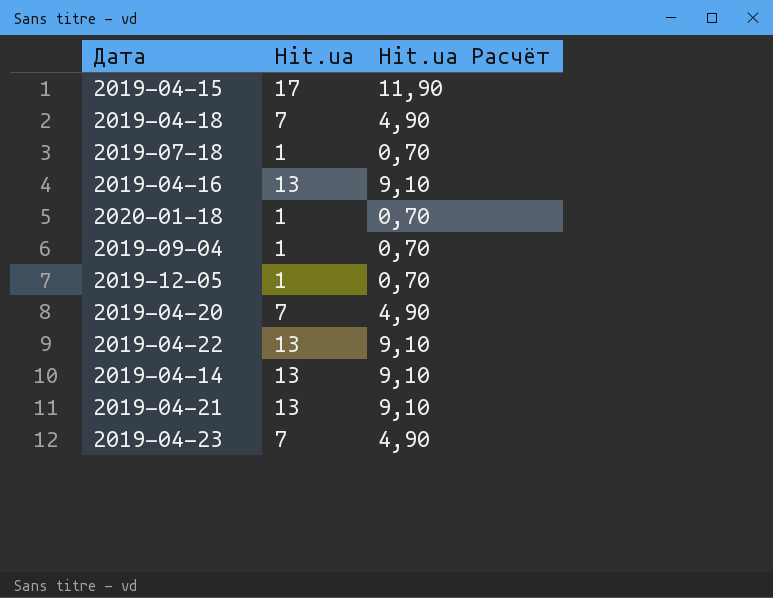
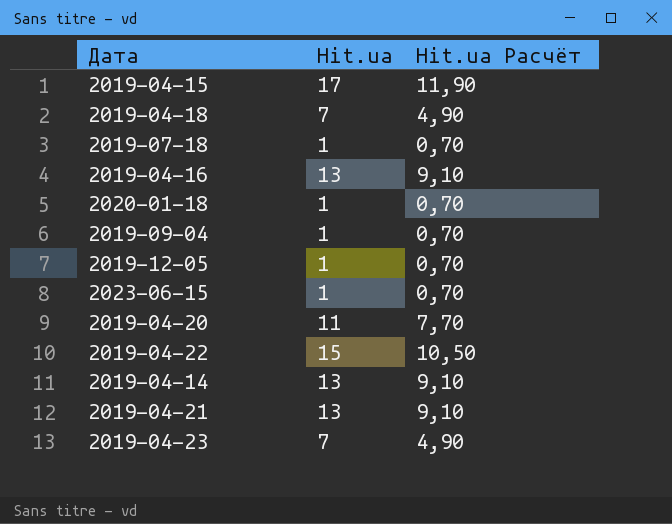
row 2023-06-15: none -> 1 | 0,70
2019-04-20 | Hit.ua: 7 -> 11
2019-04-20 | Hit.ua Расчёт: 4,90 -> 7,70
2019-04-22 | Hit.ua: 13 -> 15
2019-04-22 | Hit.ua Расчёт: 9,10 -> 10,50

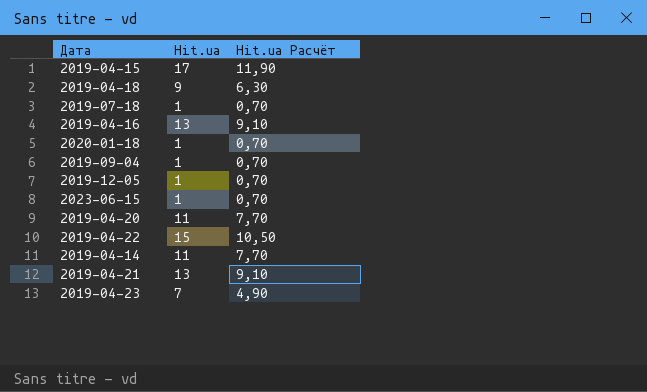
2019-04-18 | Hit.ua: 7 -> 9
2019-04-18 | Hit.ua Расчёт: 4,90 -> 6,30
2019-04-14 | Hit.ua: 13 -> 11
2019-04-14 | Hit.ua Расчёт: 9,10 -> 7,70

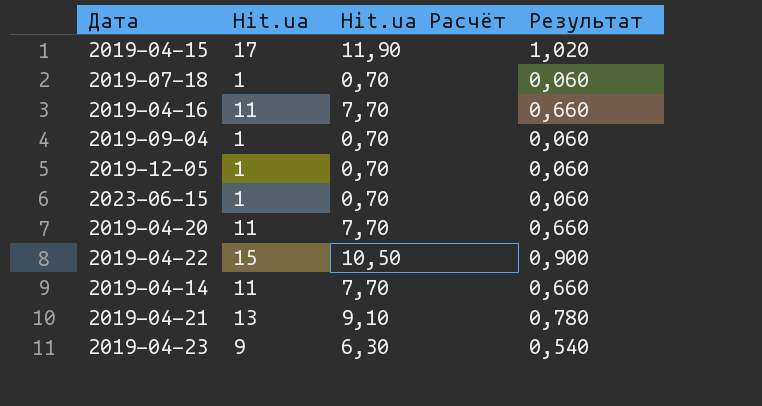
column Результат | formula: none -> [Hit.ua] * 0,06
row 2019-04-18: 9 | 6,30 -> none
row 2020-01-18: 1 | 0,70 -> none
2019-04-16 | Hit.ua: 13 -> 11
2019-04-16 | Hit.ua Расчёт: 9,10 -> 7,70
2019-04-23 | Hit.ua: 7 -> 9
2019-04-23 | Hit.ua Расчёт: 4,90 -> 6,30

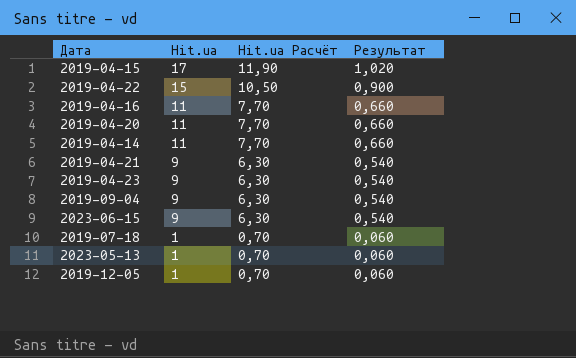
row order: none -> Hit.ua descending
2019-04-21 | Hit.ua: 13 -> 9
2019-04-21 | Hit.ua Расчёт: 9,10 -> 6,30
2019-04-21 | Результат: 0,780 -> 0,540
2019-09-04 | Hit.ua: 1 -> 9
2019-09-04 | Hit.ua Расчёт: 0,70 -> 6,30
2019-09-04 | Результат: 0,060 -> 0,540
2023-06-15 | Hit.ua: 1 -> 9
2023-06-15 | Hit.ua Расчёт: 0,70 -> 6,30
2023-06-15 | Результат: 0,060 -> 0,540
row 2023-05-13: none -> 1 | 0,70 | 0,060

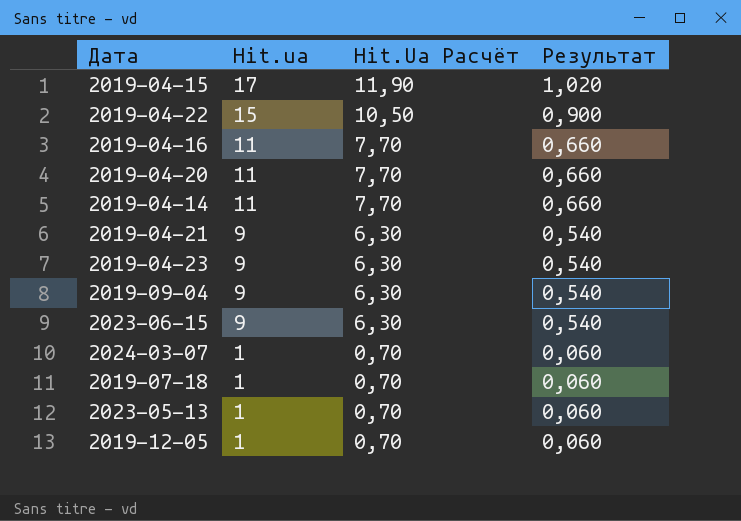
column name: Hit.ua Расчёт -> Hit.Ua Расчёт
row 2024-03-07: none -> 1 | 0,70 | 0,060

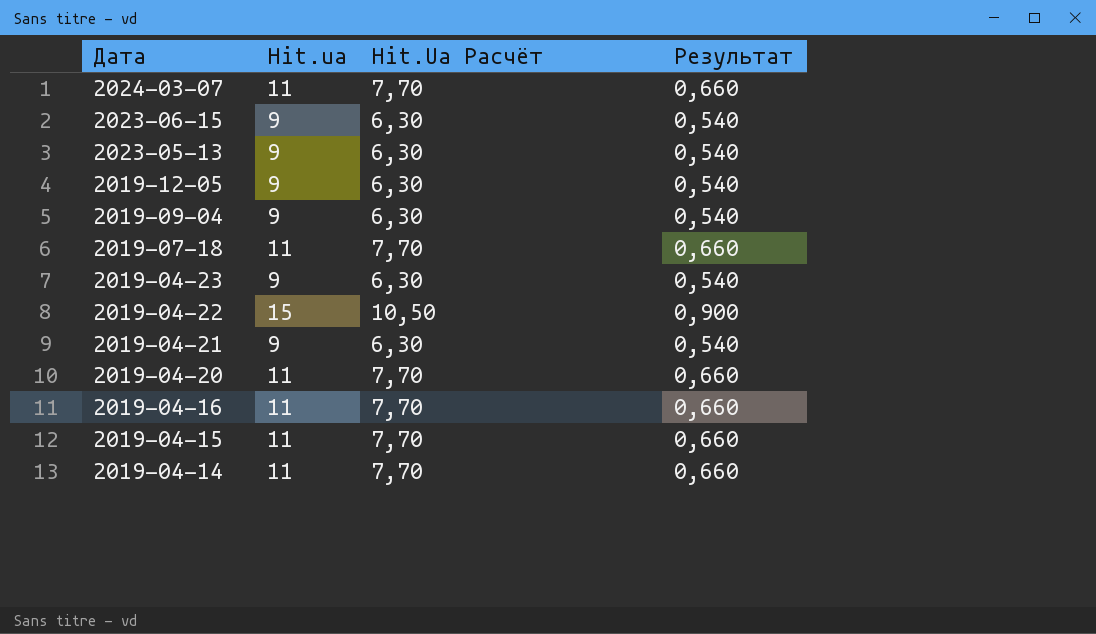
row order: Hit.ua descending -> Дата descending
2024-03-07 | Hit.ua: 1 -> 11
2024-03-07 | Hit.Ua Расчёт: 0,70 -> 7,70
2024-03-07 | Результат: 0,060 -> 0,660
2023-05-13 | Hit.ua: 1 -> 9
2023-05-13 | Hit.Ua Расчёт: 0,70 -> 6,30
2023-05-13 | Результат: 0,060 -> 0,540
2019-12-05 | Hit.ua: 1 -> 9
2019-12-05 | Hit.Ua Расчёт: 0,70 -> 6,30
2019-12-05 | Результат: 0,060 -> 0,540
2019-07-18 | Hit.ua: 1 -> 11
2019-07-18 | Hit.Ua Расчёт: 0,70 -> 7,70
2019-07-18 | Результат: 0,060 -> 0,660
2019-04-15 | Hit.ua: 17 -> 11
2019-04-15 | Hit.Ua Расчёт: 11,90 -> 7,70
2019-04-15 | Результат: 1,020 -> 0,660

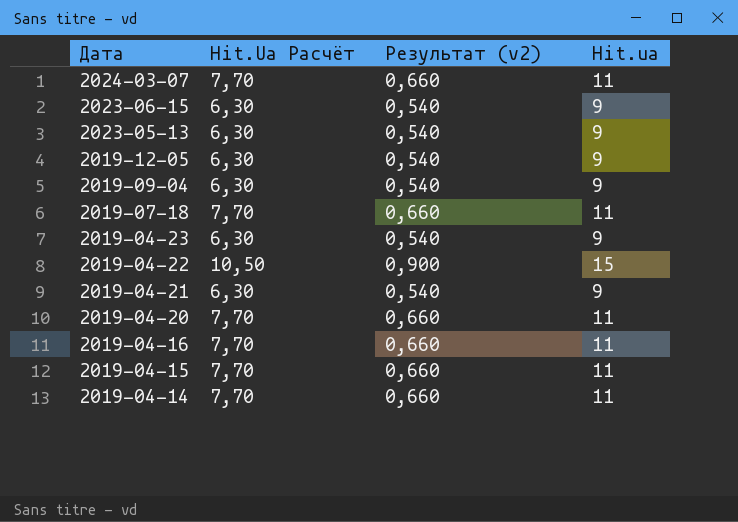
column name: Результат -> Результат (v2)
column Hit.ua | position: 2 -> 4

